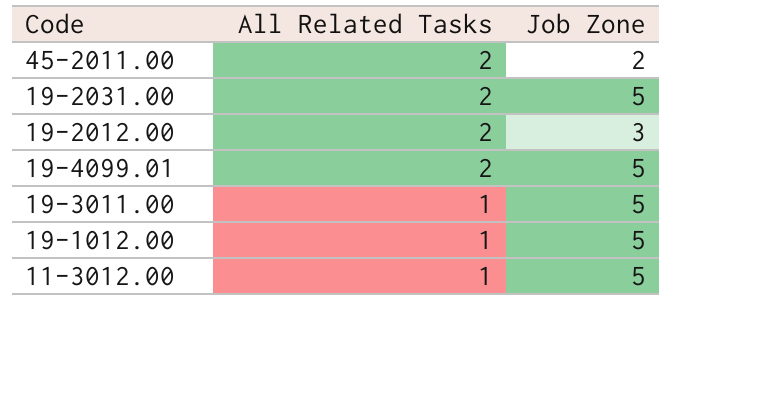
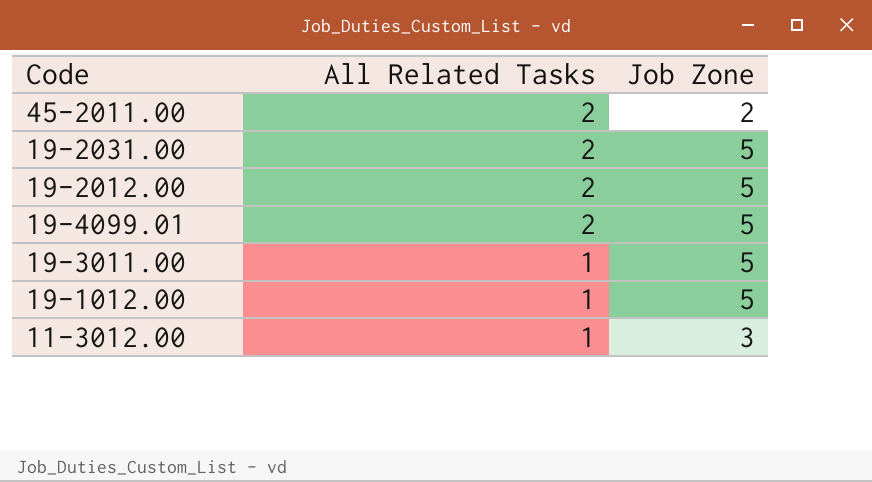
19-2012.00 | Job Zone: 3 -> 5
11-3012.00 | Job Zone: 5 -> 3

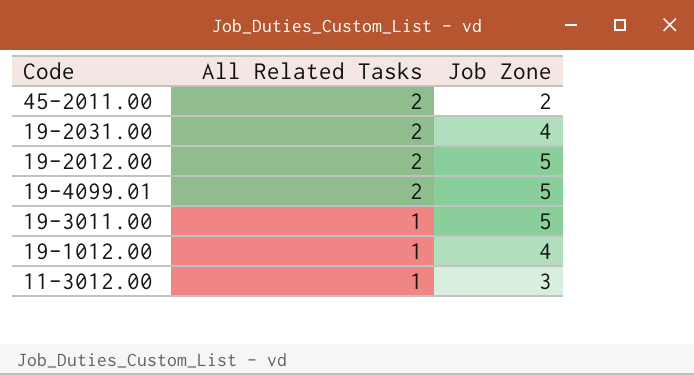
19-2031.00 | Job Zone: 5 -> 4
19-1012.00 | Job Zone: 5 -> 4

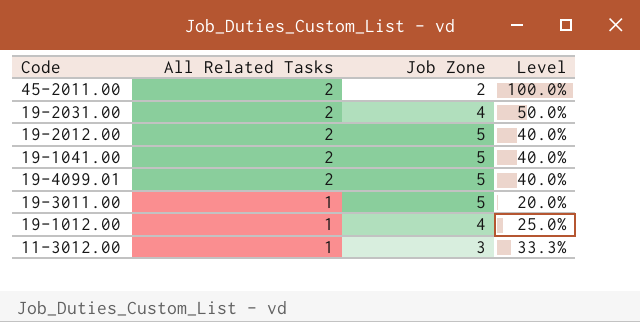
column Level | formula: none -> [All Related Tasks] / [Job Zone]
row 19-1041.00: none -> 2 | 5 | 40.0%

